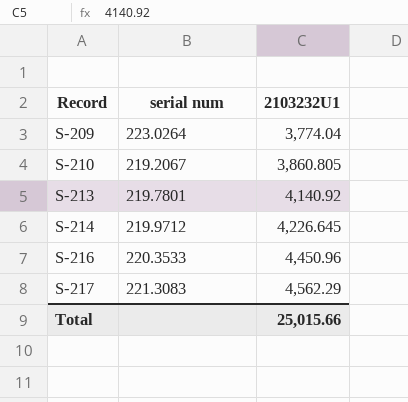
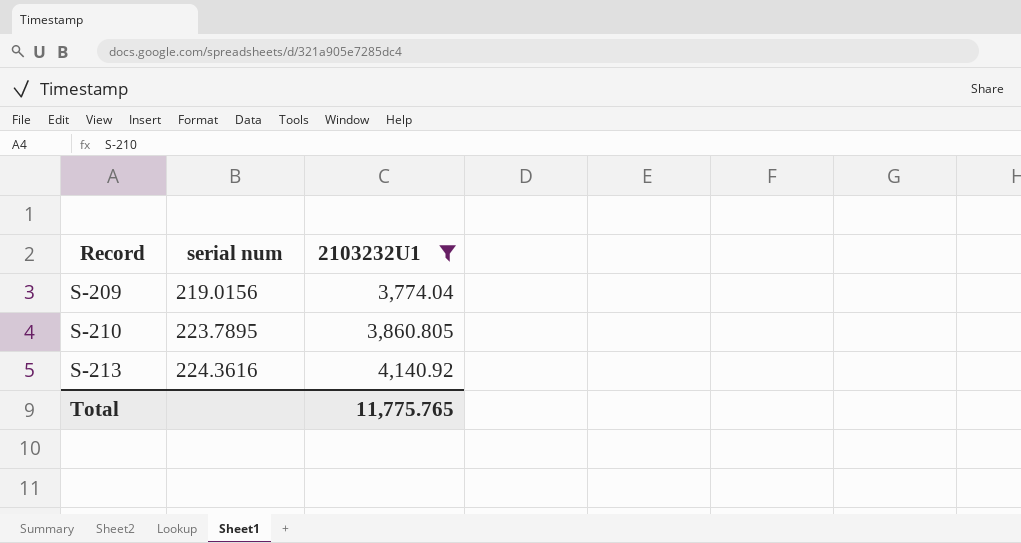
filter: none -> 2103232U1 <= 4,140.92
S-209 | serial num: 223.0264 -> 219.0156
S-210 | serial num: 219.2067 -> 223.7895
S-213 | serial num: 219.7801 -> 224.3616
Total | 2103232U1: 25,015.66 -> 11,775.765

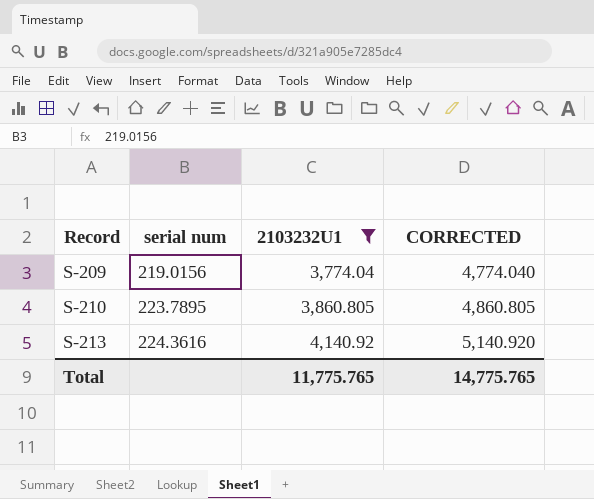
column CORRECTED | formula: none -> [2103232U1] + 1000

